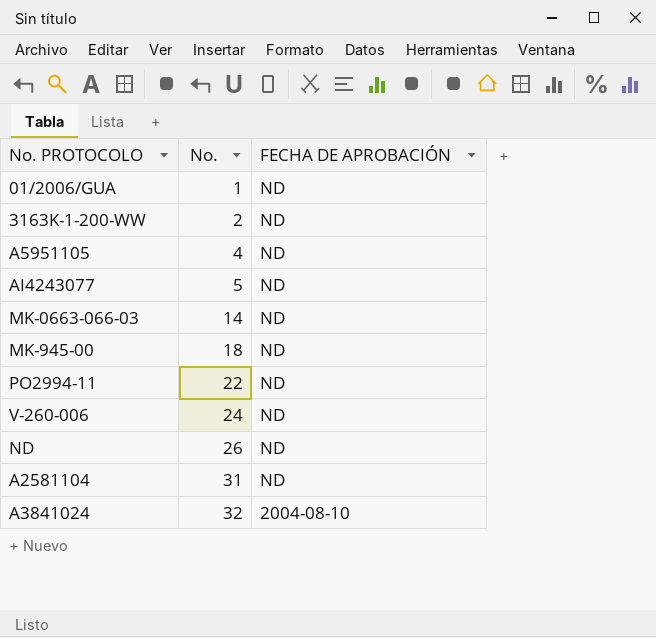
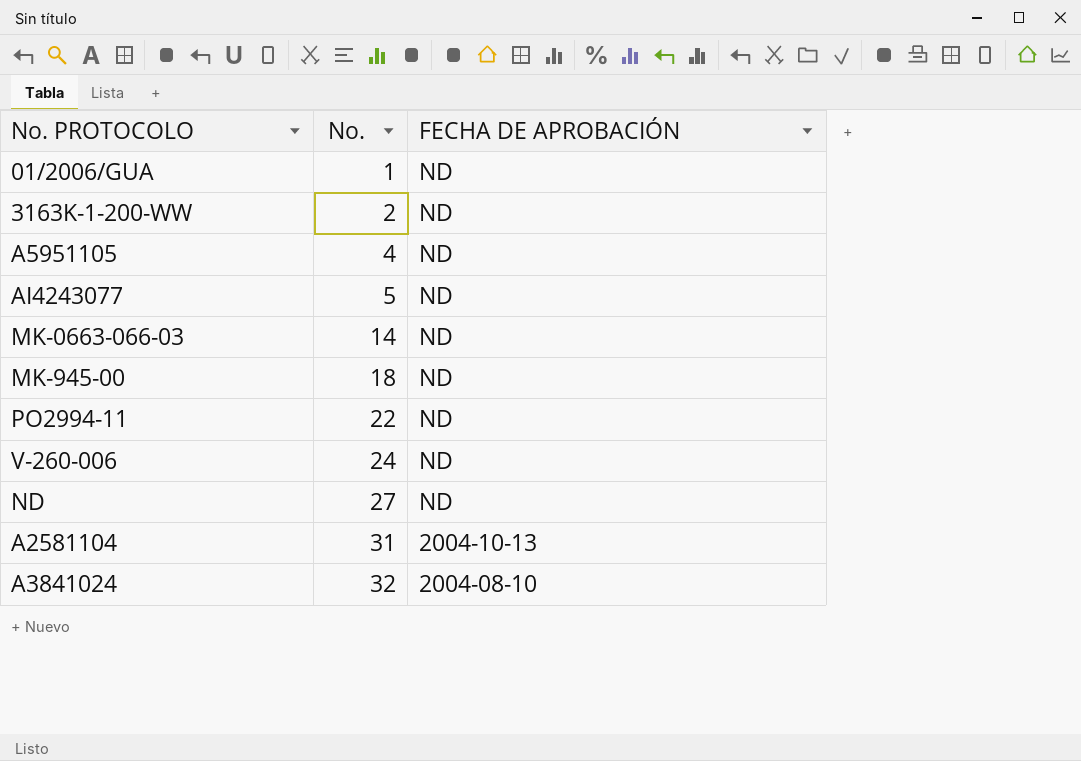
ND | No.: 26 -> 27
A2581104 | FECHA DE APROBACIÓN: ND -> 2004-10-13

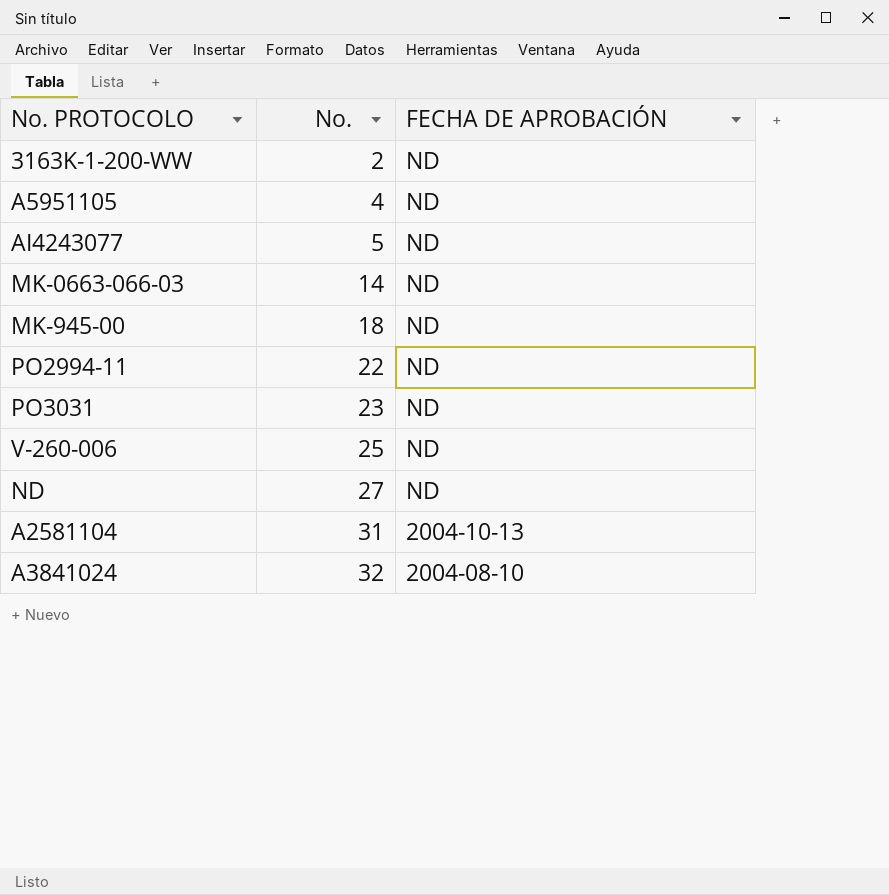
row 01/2006/GUA: 1 | ND -> none
row PO3031: none -> 23 | ND
V-260-006 | No.: 24 -> 25

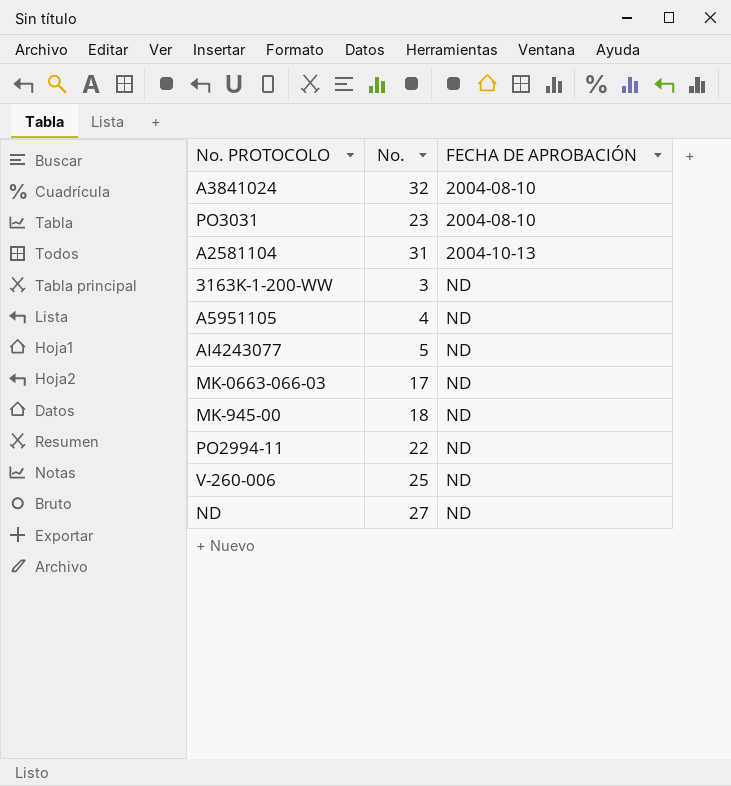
row order: No. ascending -> FECHA DE APROBACIÓN ascending
PO3031 | FECHA DE APROBACIÓN: ND -> 2004-08-10
3163K-1-200-WW | No.: 2 -> 3
MK-0663-066-03 | No.: 14 -> 17

